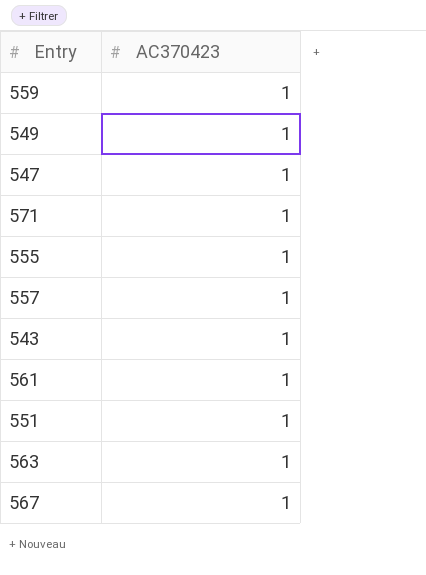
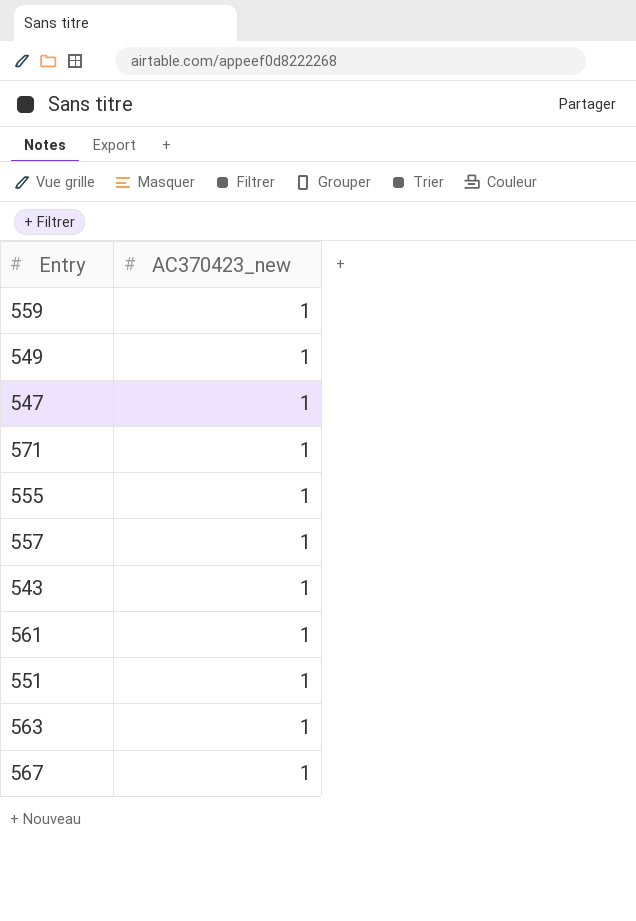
column name: AC370423 -> AC370423_new

